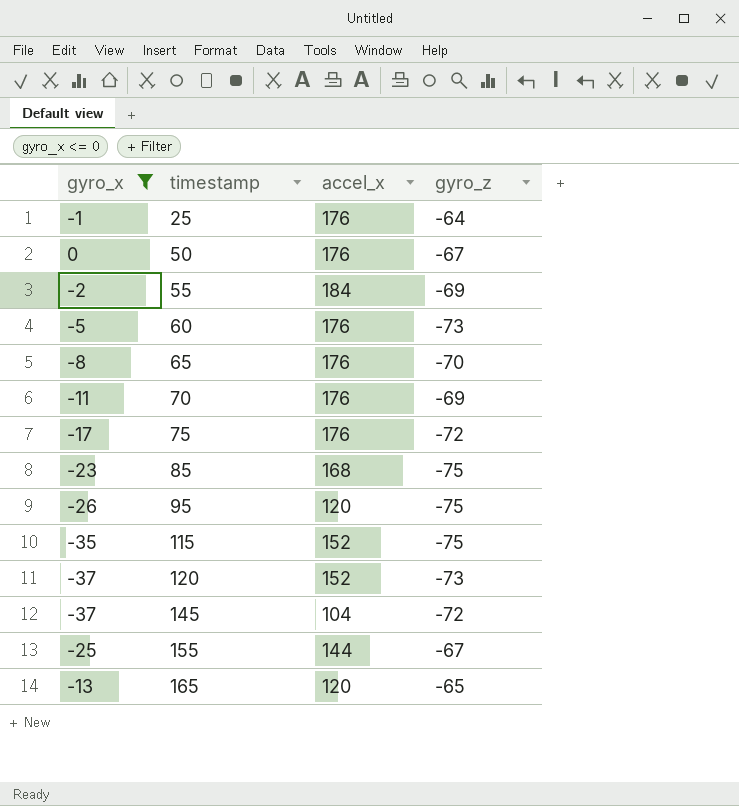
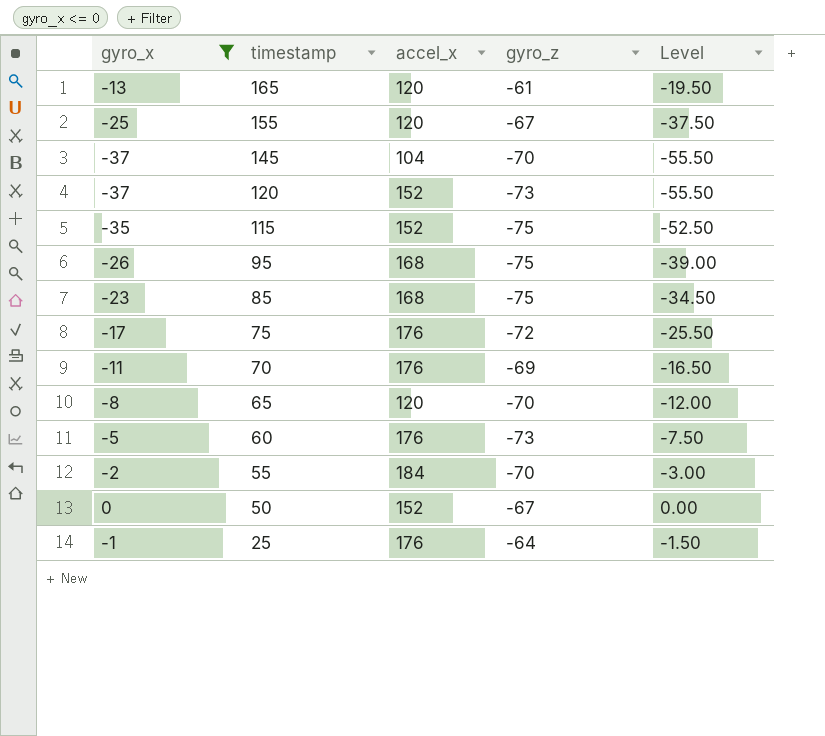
row order: timestamp ascending -> timestamp descending
column Level | formula: none -> [gyro_x] * 1.5
165 | gyro_z: -65 -> -61
155 | accel_x: 144 -> 120
145 | gyro_z: -72 -> -70
95 | accel_x: 120 -> 168
65 | accel_x: 176 -> 120
55 | gyro_z: -69 -> -70
50 | accel_x: 176 -> 152

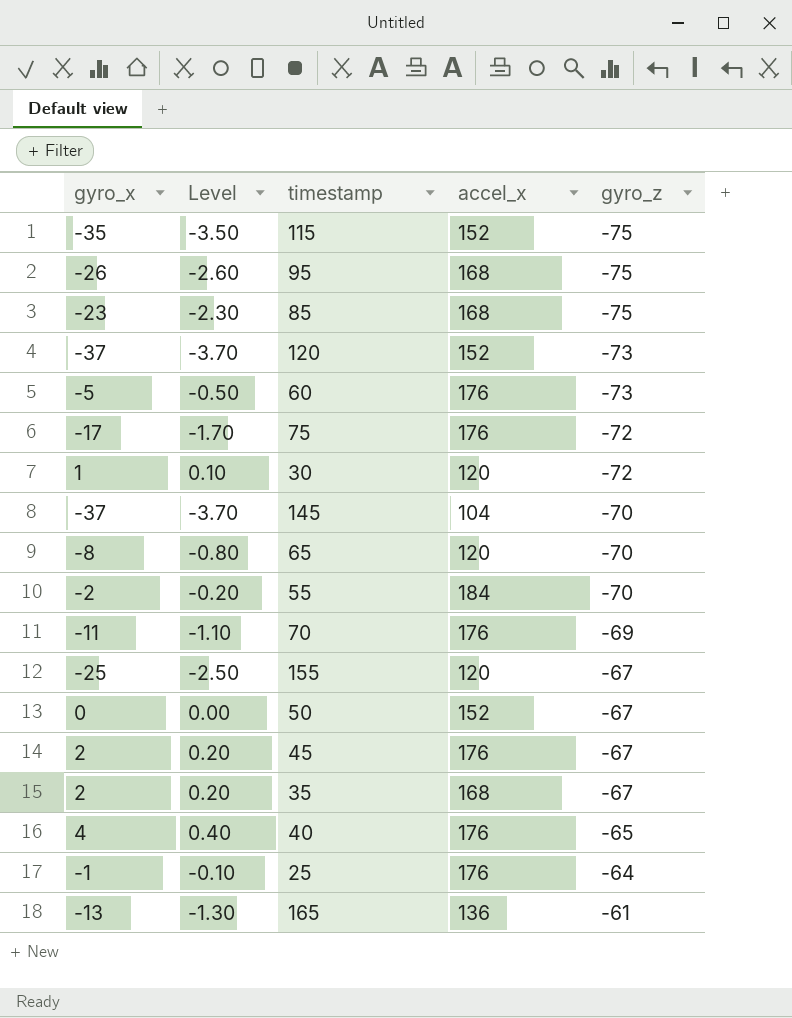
filter: gyro_x <= 0 -> none
row order: timestamp descending -> gyro_z ascending
column Level | formula: [gyro_x] * 1.5 -> [gyro_x] * 0.1
column Level | position: 5 -> 2
165 | accel_x: 120 -> 136

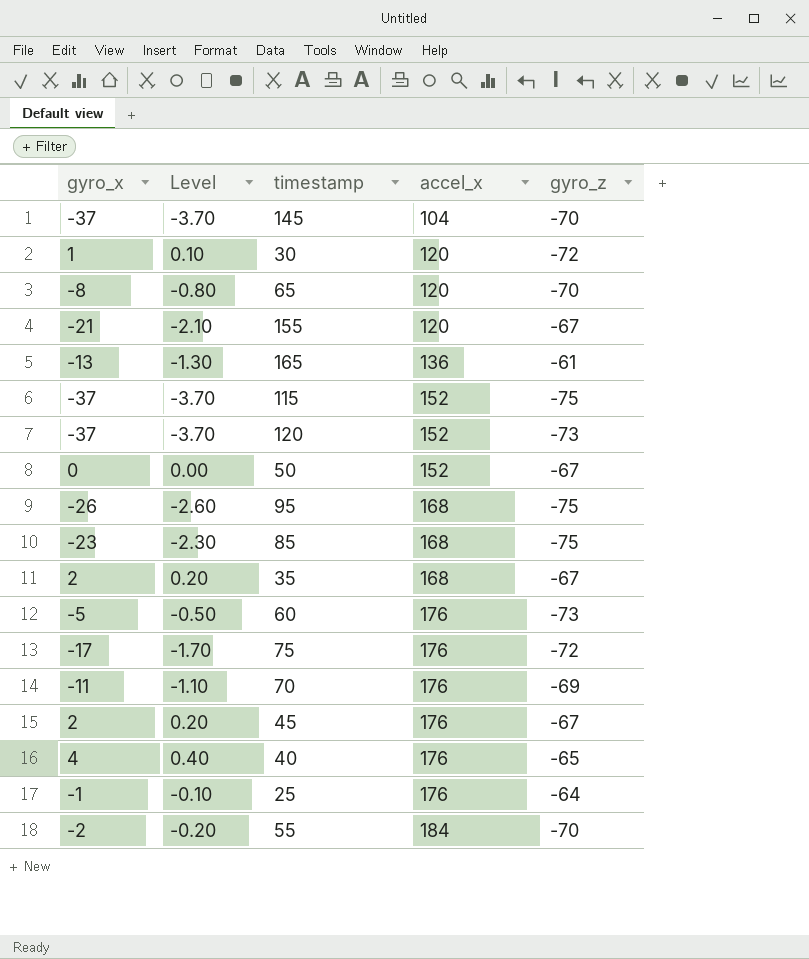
row order: gyro_z ascending -> accel_x ascending
155 | gyro_x: -25 -> -21
155 | Level: -2.50 -> -2.10
115 | gyro_x: -35 -> -37
115 | Level: -3.50 -> -3.70

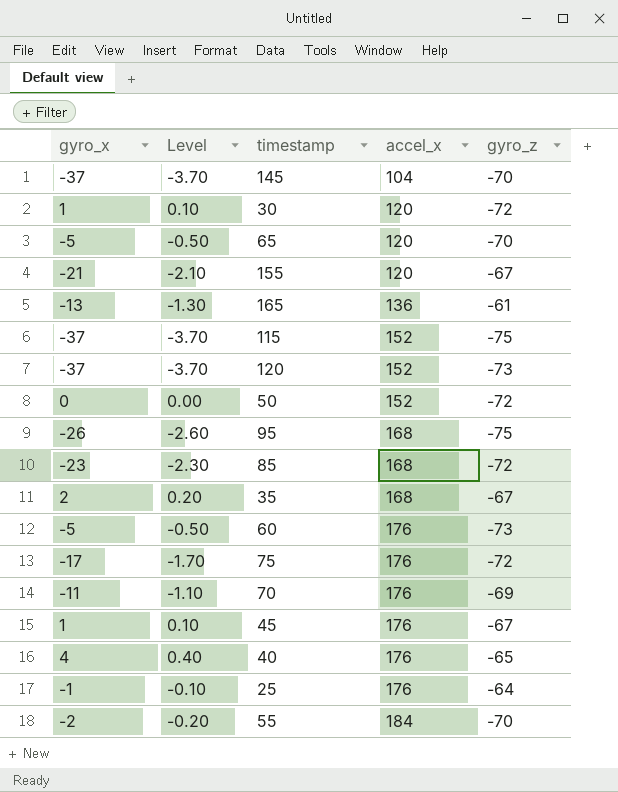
65 | gyro_x: -8 -> -5
65 | Level: -0.80 -> -0.50
50 | gyro_z: -67 -> -72
85 | gyro_z: -75 -> -72
45 | gyro_x: 2 -> 1
45 | Level: 0.20 -> 0.10

